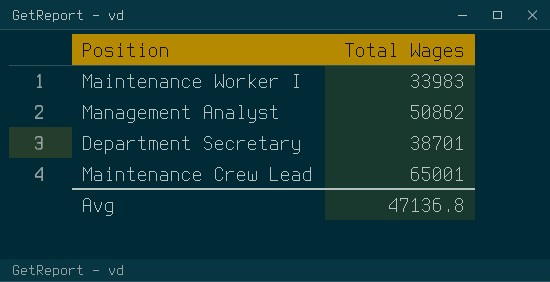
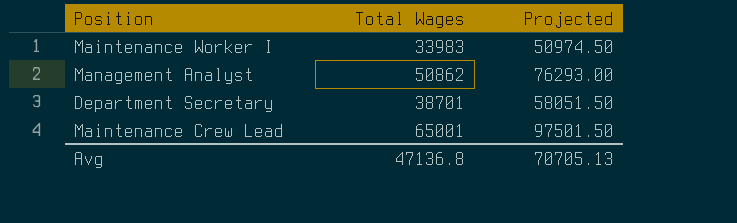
column Projected | formula: none -> [Total Wages] * 1.5

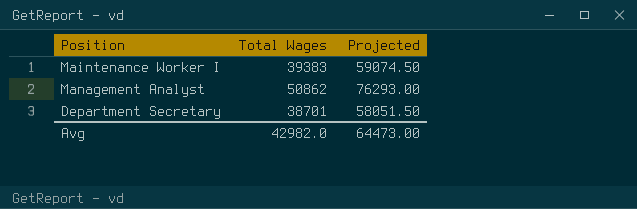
row Maintenance Crew Lead: 65001 | 97501.50 -> none
Maintenance Worker I | Total Wages: 33983 -> 39383
Maintenance Worker I | Projected: 50974.50 -> 59074.50
Avg | Total Wages: 47136.8 -> 42982.0
Avg | Projected: 70705.13 -> 64473.00

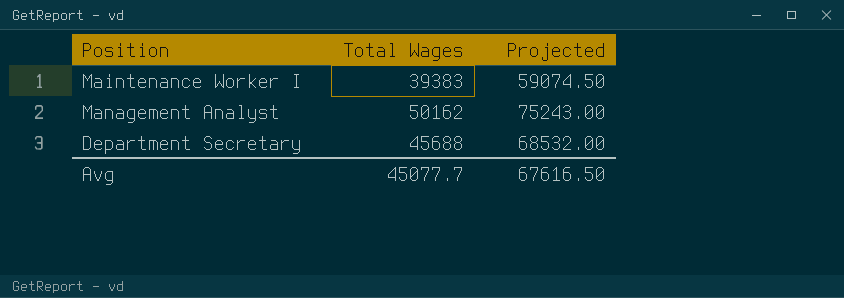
Management Analyst | Total Wages: 50862 -> 50162
Management Analyst | Projected: 76293.00 -> 75243.00
Department Secretary | Total Wages: 38701 -> 45688
Department Secretary | Projected: 58051.50 -> 68532.00
Avg | Total Wages: 42982.0 -> 45077.7
Avg | Projected: 64473.00 -> 67616.50

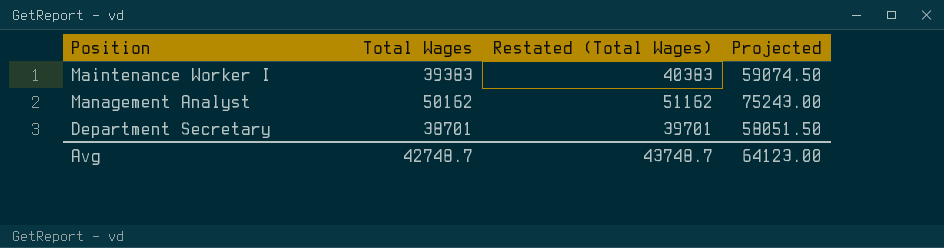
column Restated (Total Wages) | formula: none -> [Total Wages] + 1000
Department Secretary | Total Wages: 45688 -> 38701
Department Secretary | Projected: 68532.00 -> 58051.50
Avg | Total Wages: 45077.7 -> 42748.7
Avg | Projected: 67616.50 -> 64123.00

